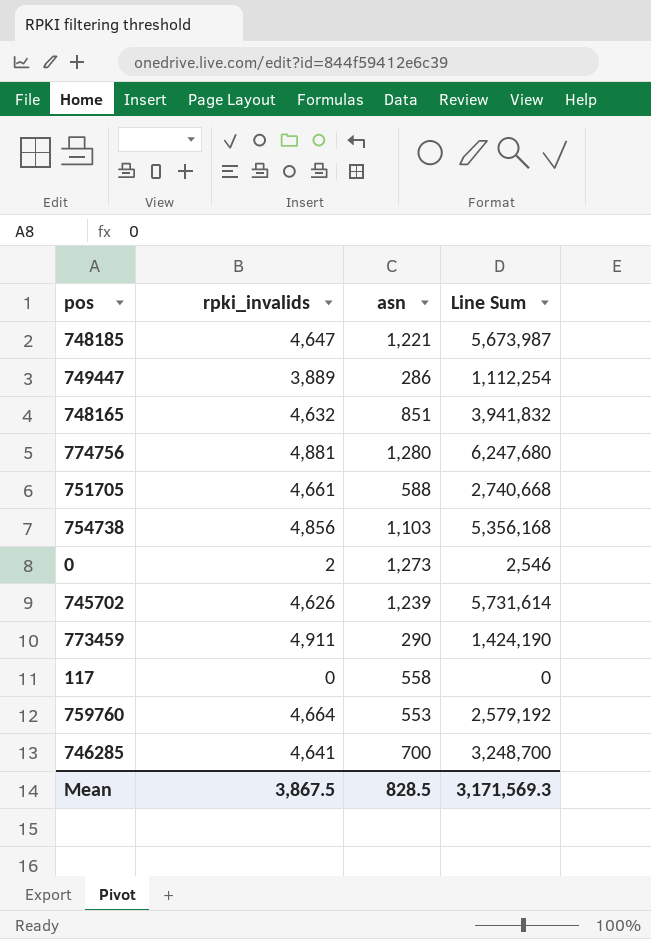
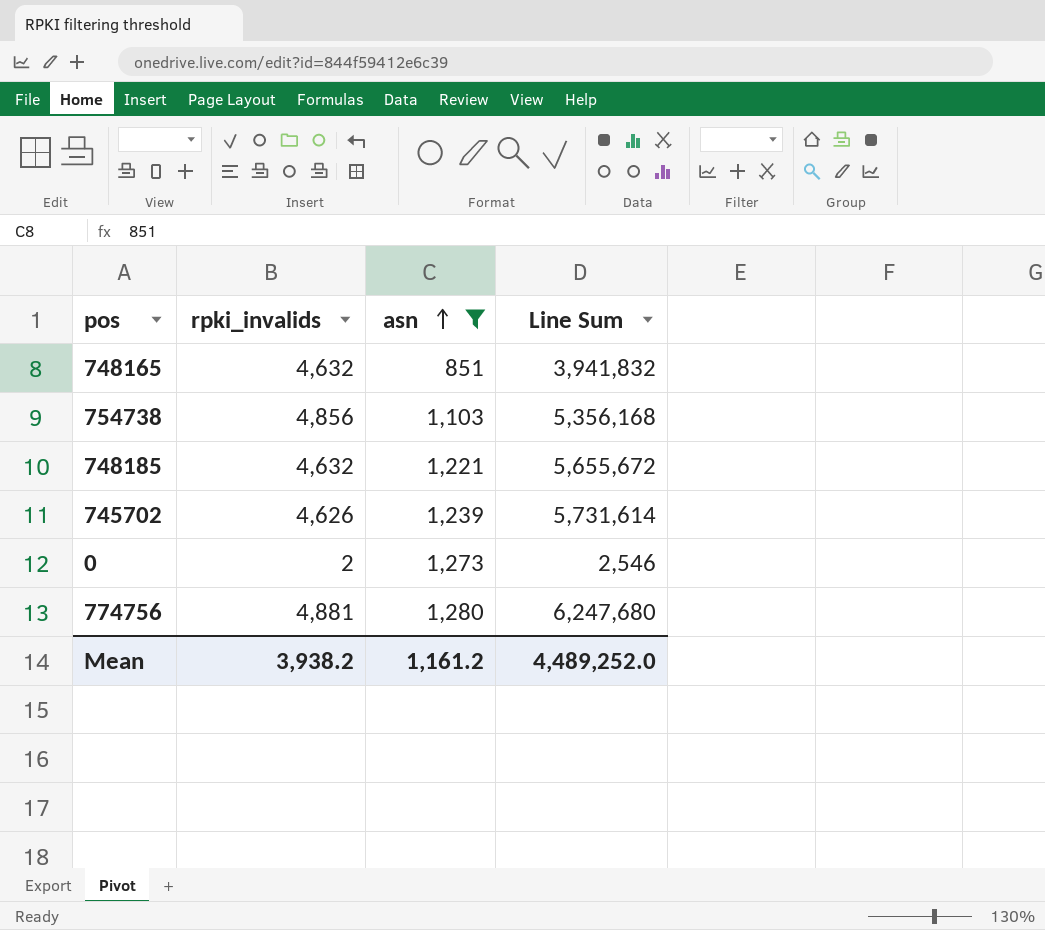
filter: none -> asn >= 851
row order: none -> asn ascending
748185 | rpki_invalids: 4,647 -> 4,632
748185 | Line Sum: 5,673,987 -> 5,655,672
Mean | rpki_invalids: 3,867.5 -> 3,938.2
Mean | asn: 828.5 -> 1,161.2
Mean | Line Sum: 3,171,569.3 -> 4,489,252.0

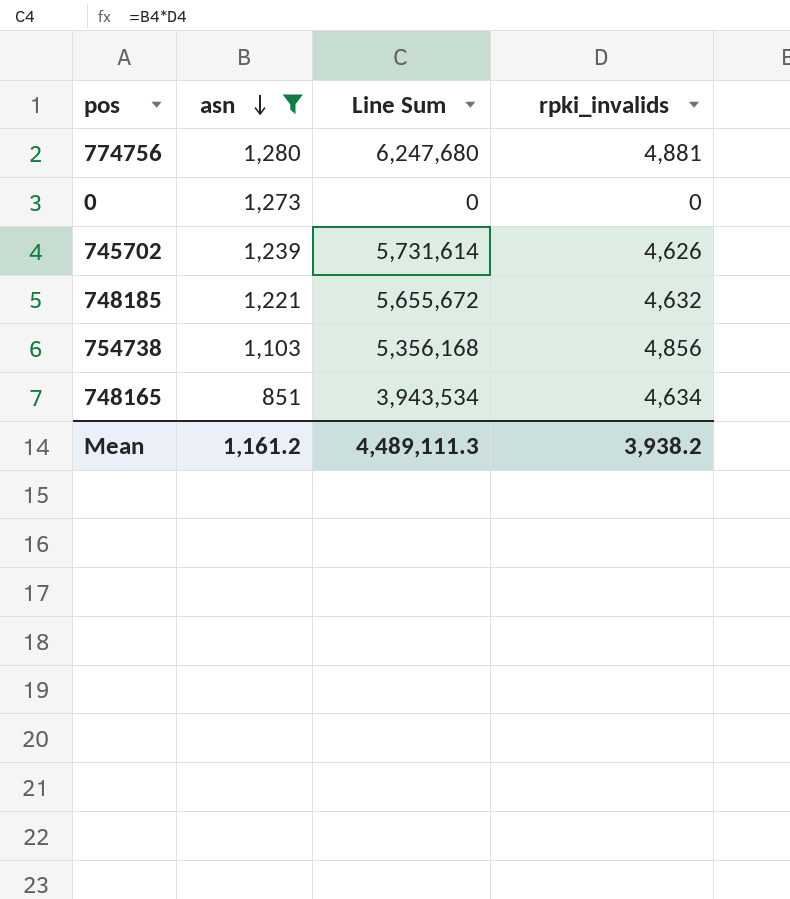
row order: asn ascending -> asn descending
column rpki_invalids | position: 2 -> 4
0 | Line Sum: 2,546 -> 0
0 | rpki_invalids: 2 -> 0
748165 | Line Sum: 3,941,832 -> 3,943,534
748165 | rpki_invalids: 4,632 -> 4,634
Mean | Line Sum: 4,489,252.0 -> 4,489,111.3

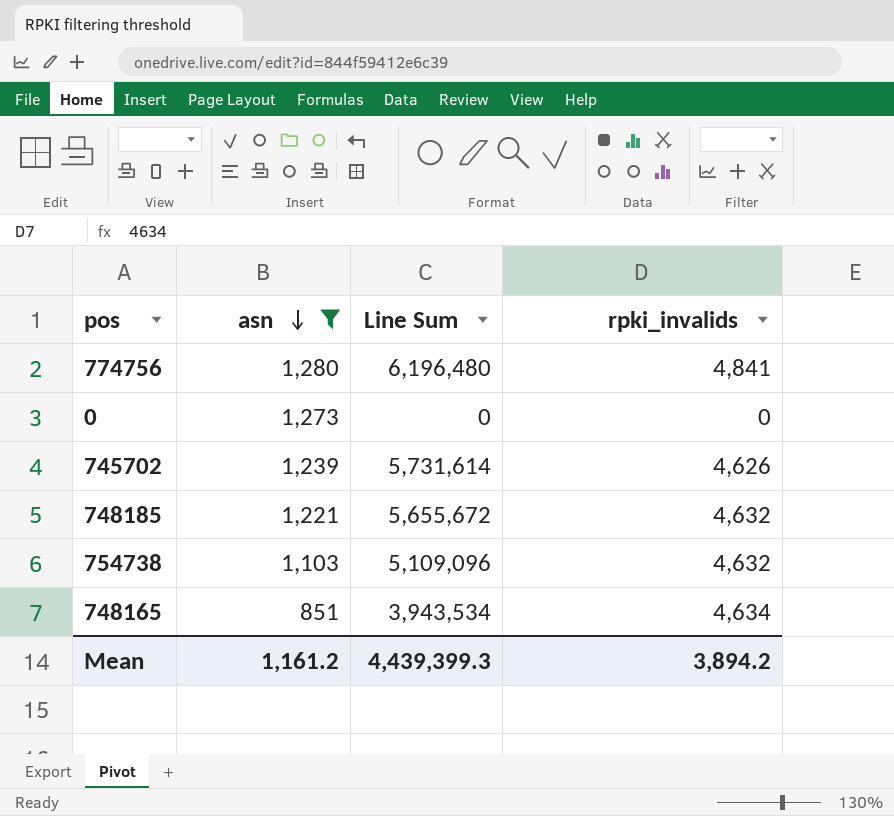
774756 | Line Sum: 6,247,680 -> 6,196,480
774756 | rpki_invalids: 4,881 -> 4,841
754738 | Line Sum: 5,356,168 -> 5,109,096
754738 | rpki_invalids: 4,856 -> 4,632
Mean | Line Sum: 4,489,111.3 -> 4,439,399.3
Mean | rpki_invalids: 3,938.2 -> 3,894.2

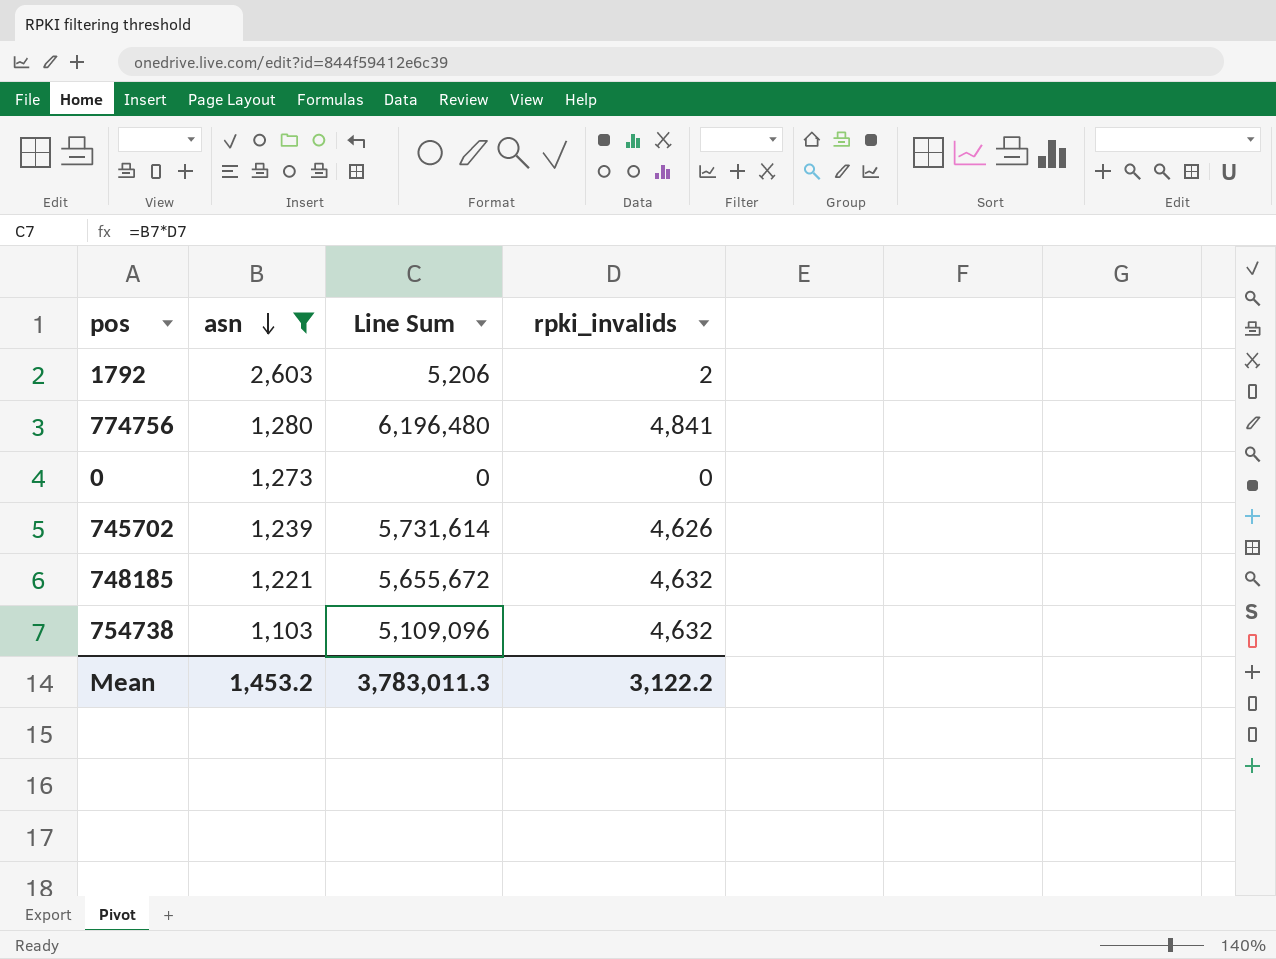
row 748165: 851 | 3,943,534 | 4,634 -> none
row 1792: none -> 2,603 | 5,206 | 2
Mean | asn: 1,161.2 -> 1,453.2
Mean | Line Sum: 4,439,399.3 -> 3,783,011.3
Mean | rpki_invalids: 3,894.2 -> 3,122.2

